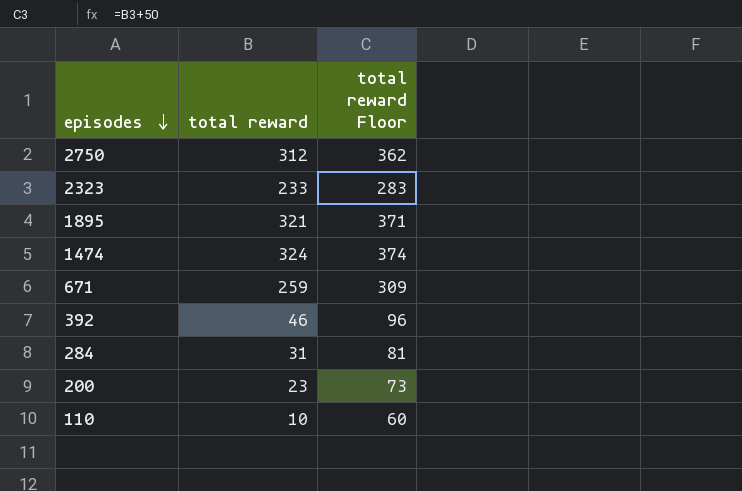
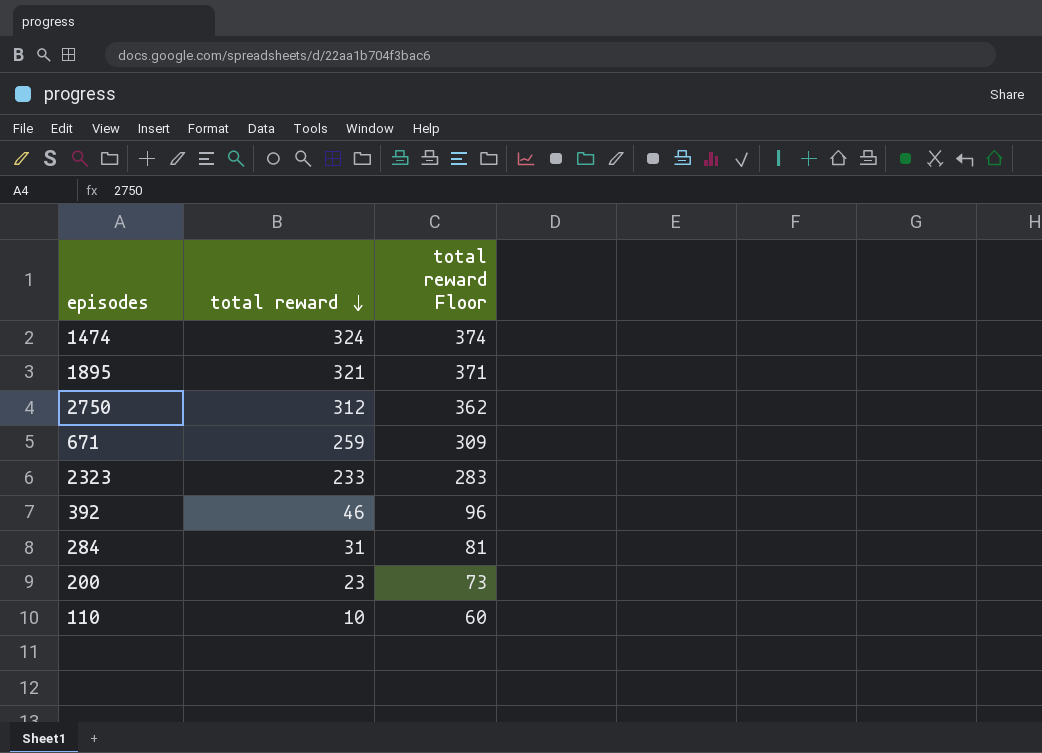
row order: episodes descending -> total reward descending

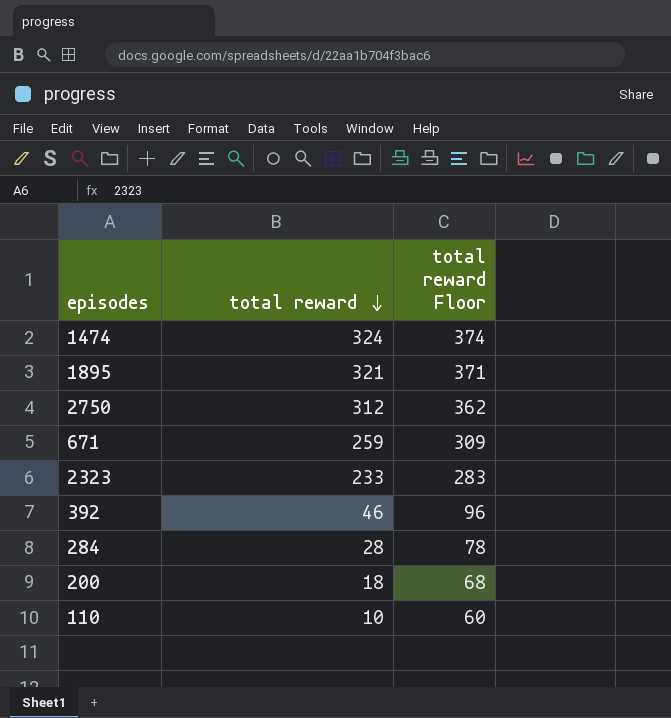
284 | total reward: 31 -> 28
284 | total reward Floor: 81 -> 78
200 | total reward: 23 -> 18
200 | total reward Floor: 73 -> 68

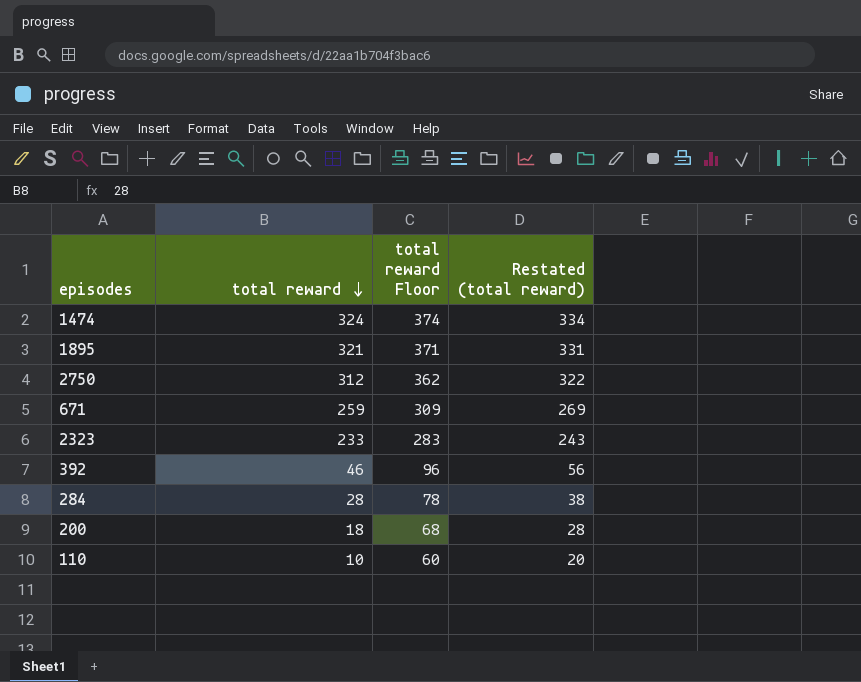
column Restated (total reward) | formula: none -> [total reward] + 10

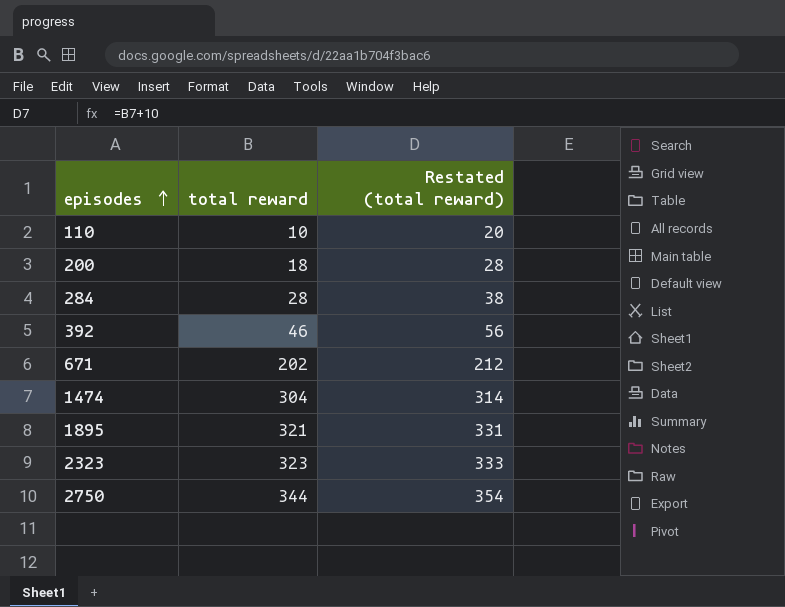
row order: total reward descending -> episodes ascending
column total reward Floor | formula: [total reward] + 50 -> none
671 | total reward: 259 -> 202
671 | Restated (total reward): 269 -> 212
1474 | total reward: 324 -> 304
1474 | Restated (total reward): 334 -> 314
2323 | total reward: 233 -> 323
2323 | Restated (total reward): 243 -> 333
2750 | total reward: 312 -> 344
2750 | Restated (total reward): 322 -> 354

